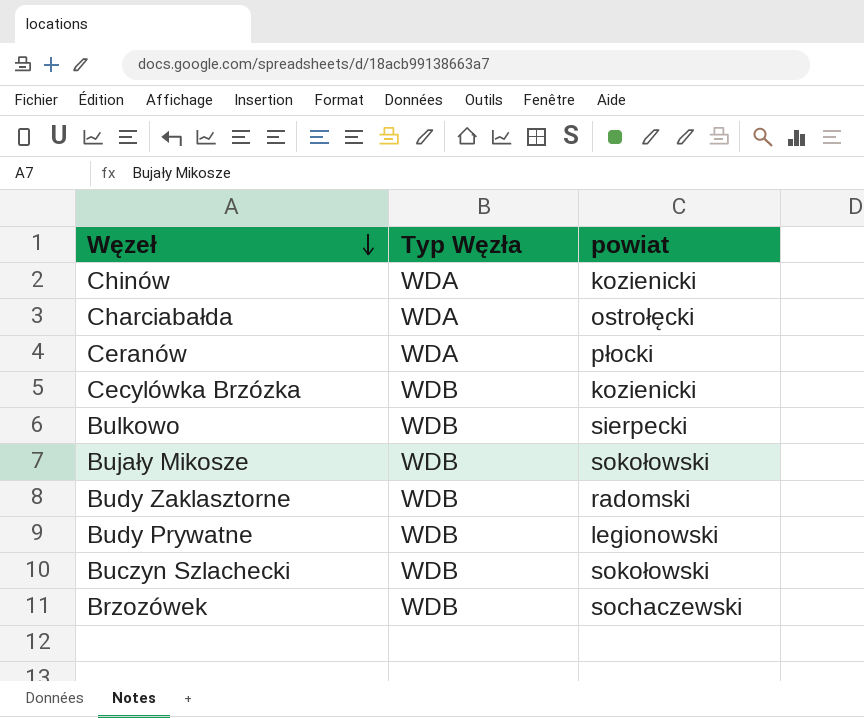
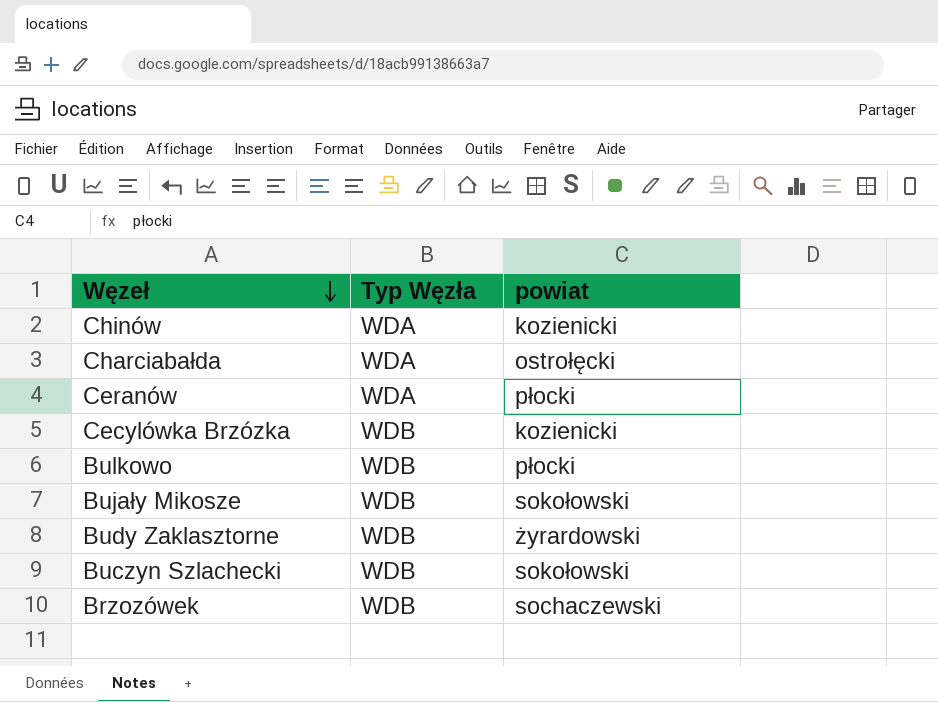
row Budy Prywatne: WDB | legionowski -> none
Bulkowo | powiat: sierpecki -> płocki
Budy Zaklasztorne | powiat: radomski -> żyrardowski

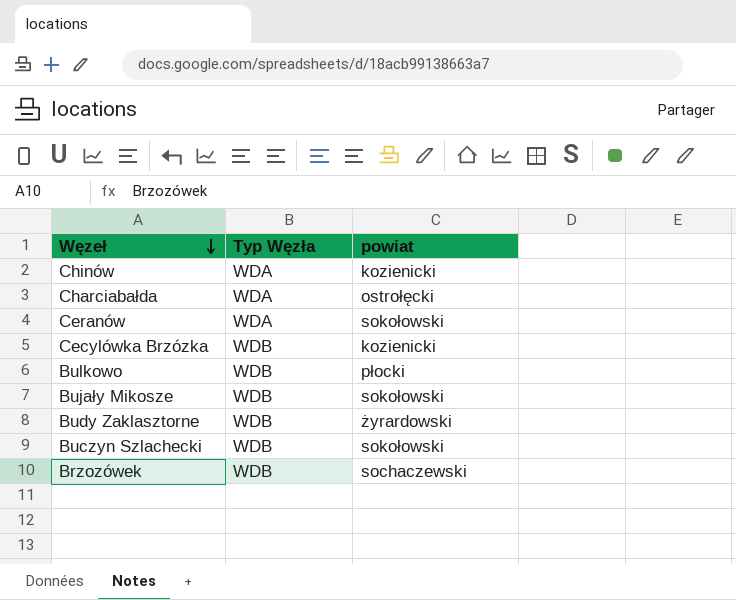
Ceranów | powiat: płocki -> sokołowski

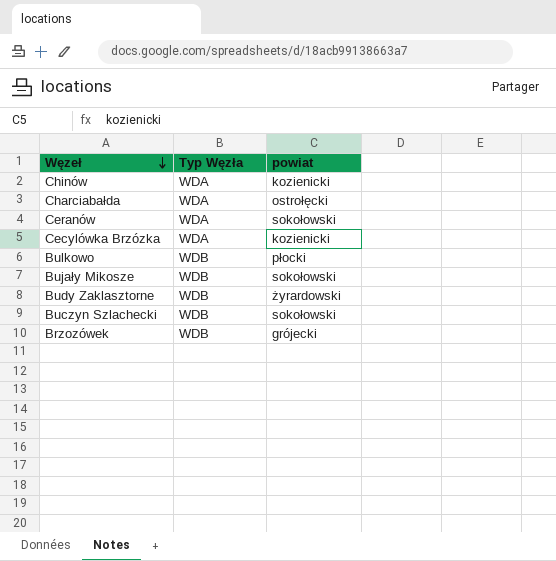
Cecylówka Brzózka | Typ Węzła: WDB -> WDA
Brzozówek | powiat: sochaczewski -> grójecki

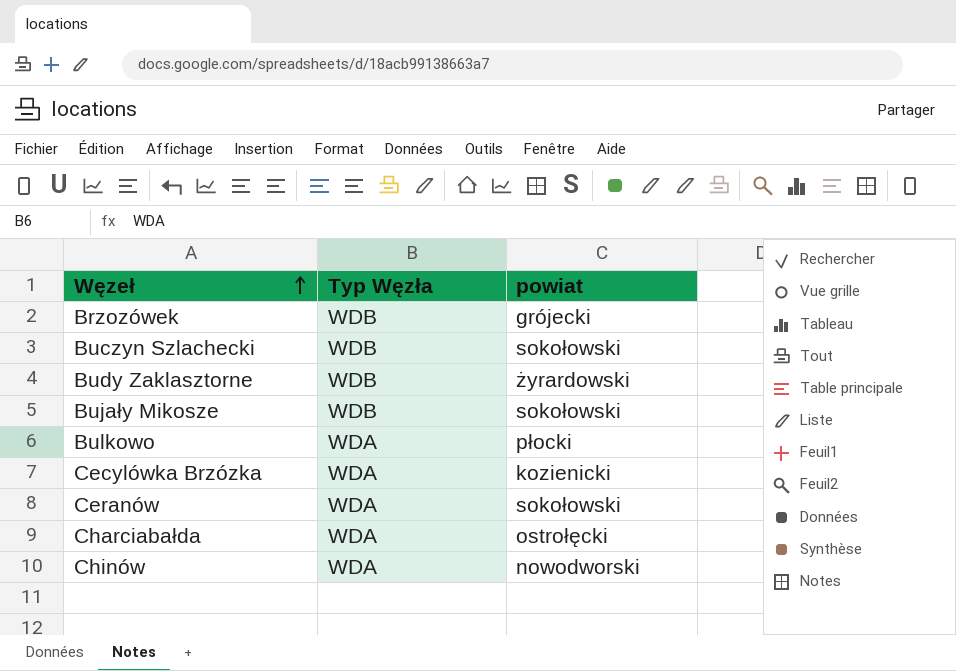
row order: Węzeł descending -> Węzeł ascending
Bulkowo | Typ Węzła: WDB -> WDA
Chinów | powiat: kozienicki -> nowodworski

